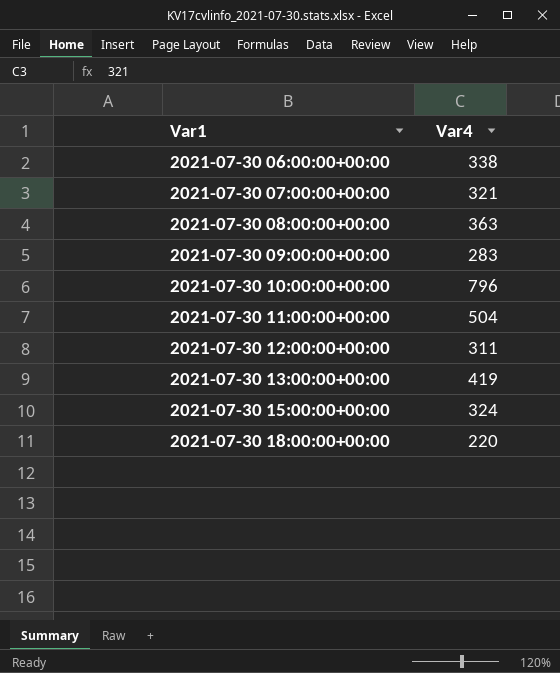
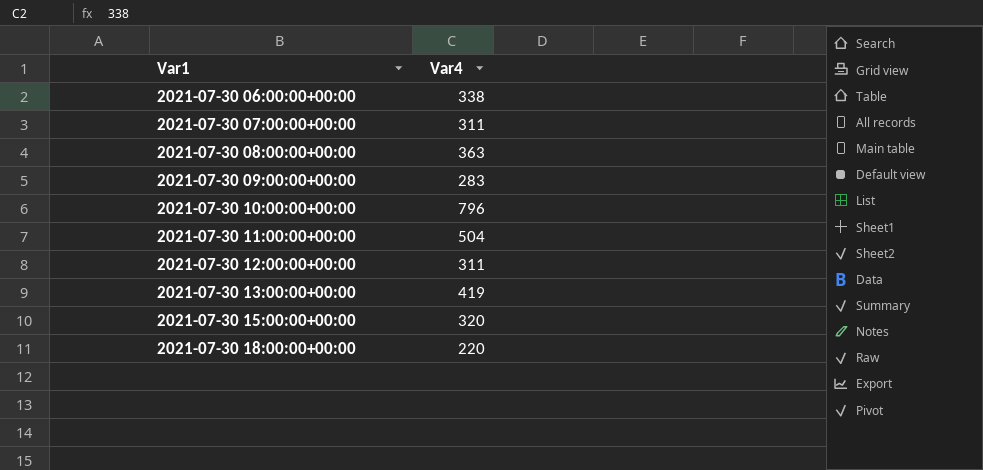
2021-07-30 07:00:00+00:00 | Var4: 321 -> 311
2021-07-30 15:00:00+00:00 | Var4: 324 -> 320

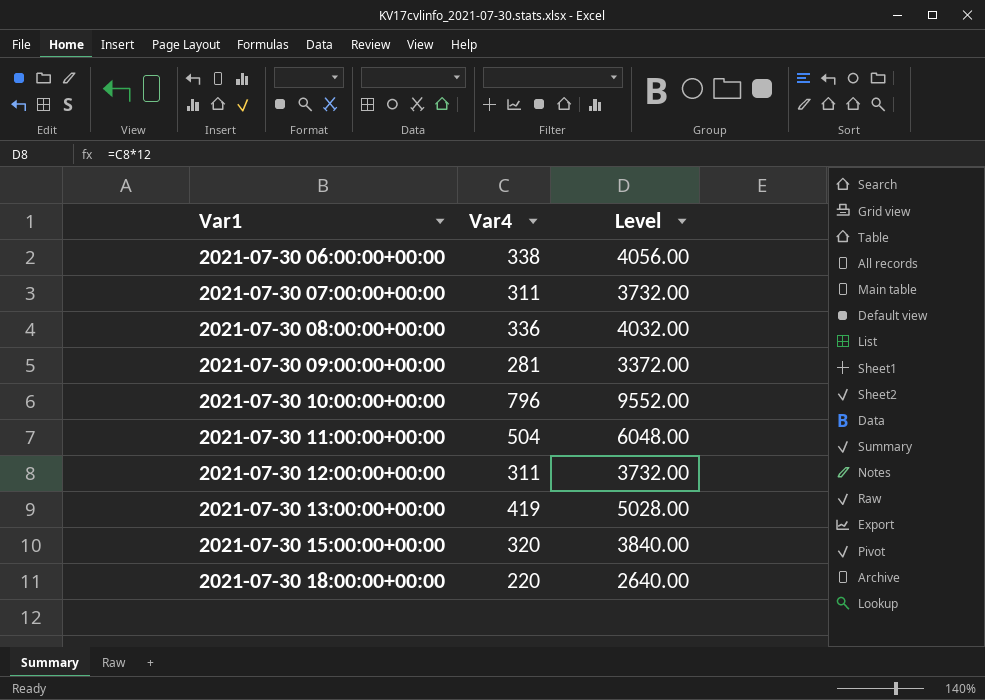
column Level | formula: none -> [Var4] * 12
2021-07-30 08:00:00+00:00 | Var4: 363 -> 336
2021-07-30 09:00:00+00:00 | Var4: 283 -> 281

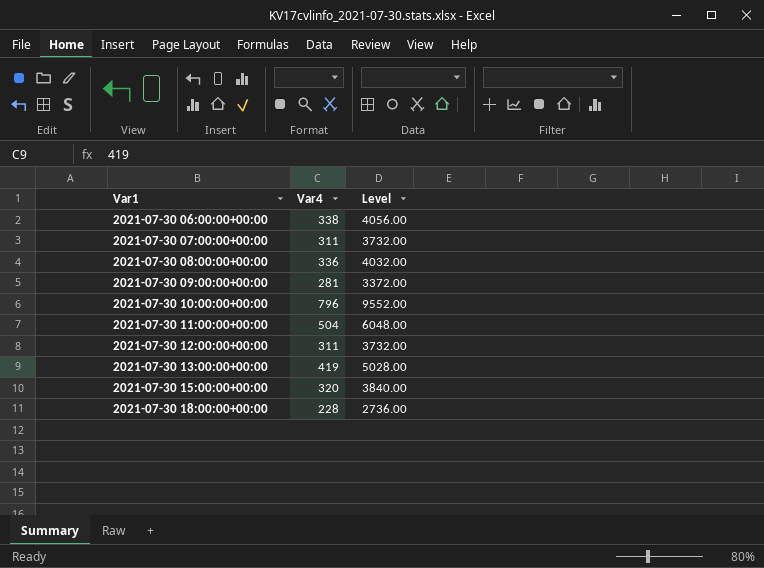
2021-07-30 18:00:00+00:00 | Var4: 220 -> 228
2021-07-30 18:00:00+00:00 | Level: 2640.00 -> 2736.00

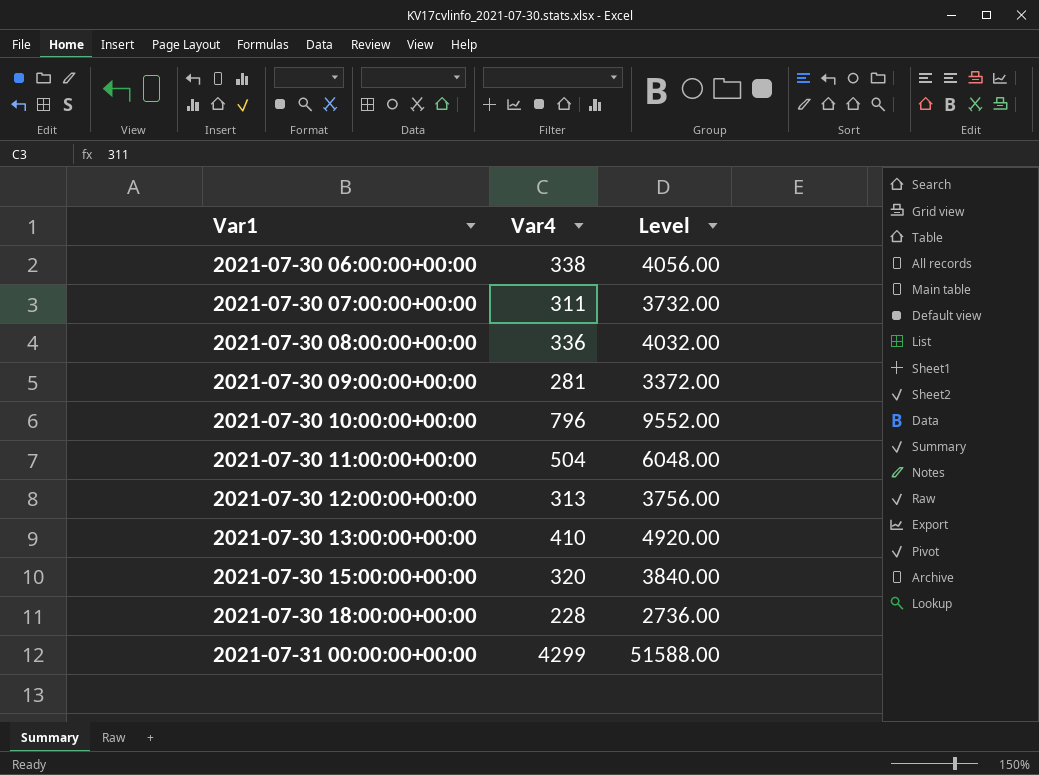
2021-07-30 12:00:00+00:00 | Var4: 311 -> 313
2021-07-30 12:00:00+00:00 | Level: 3732.00 -> 3756.00
2021-07-30 13:00:00+00:00 | Var4: 419 -> 410
2021-07-30 13:00:00+00:00 | Level: 5028.00 -> 4920.00
row 2021-07-31 00:00:00+00:00: none -> 4299 | 51588.00

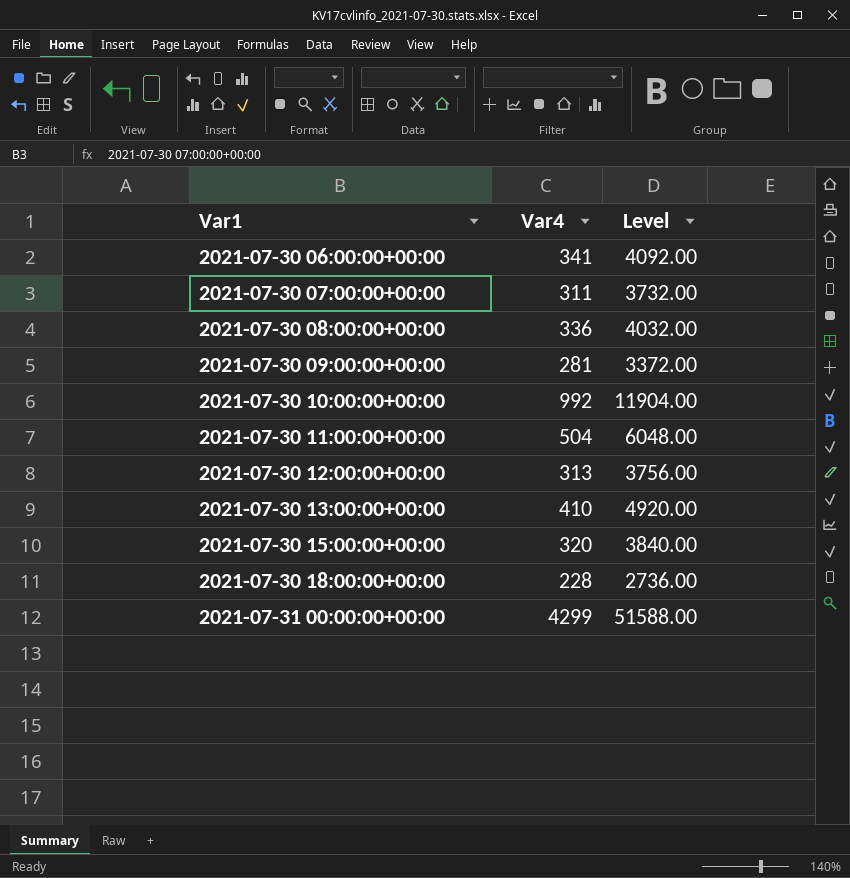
2021-07-30 06:00:00+00:00 | Var4: 338 -> 341
2021-07-30 06:00:00+00:00 | Level: 4056.00 -> 4092.00
2021-07-30 10:00:00+00:00 | Var4: 796 -> 992
2021-07-30 10:00:00+00:00 | Level: 9552.00 -> 11904.00

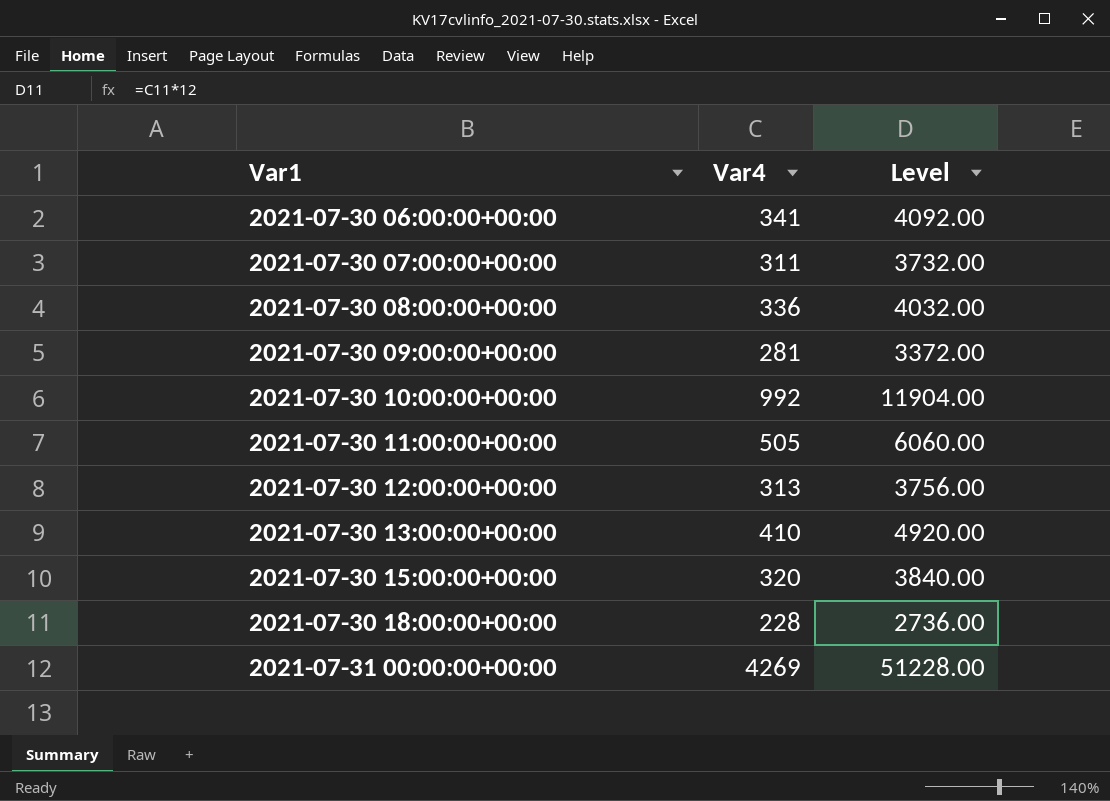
2021-07-30 11:00:00+00:00 | Var4: 504 -> 505
2021-07-30 11:00:00+00:00 | Level: 6048.00 -> 6060.00
2021-07-31 00:00:00+00:00 | Var4: 4299 -> 4269
2021-07-31 00:00:00+00:00 | Level: 51588.00 -> 51228.00

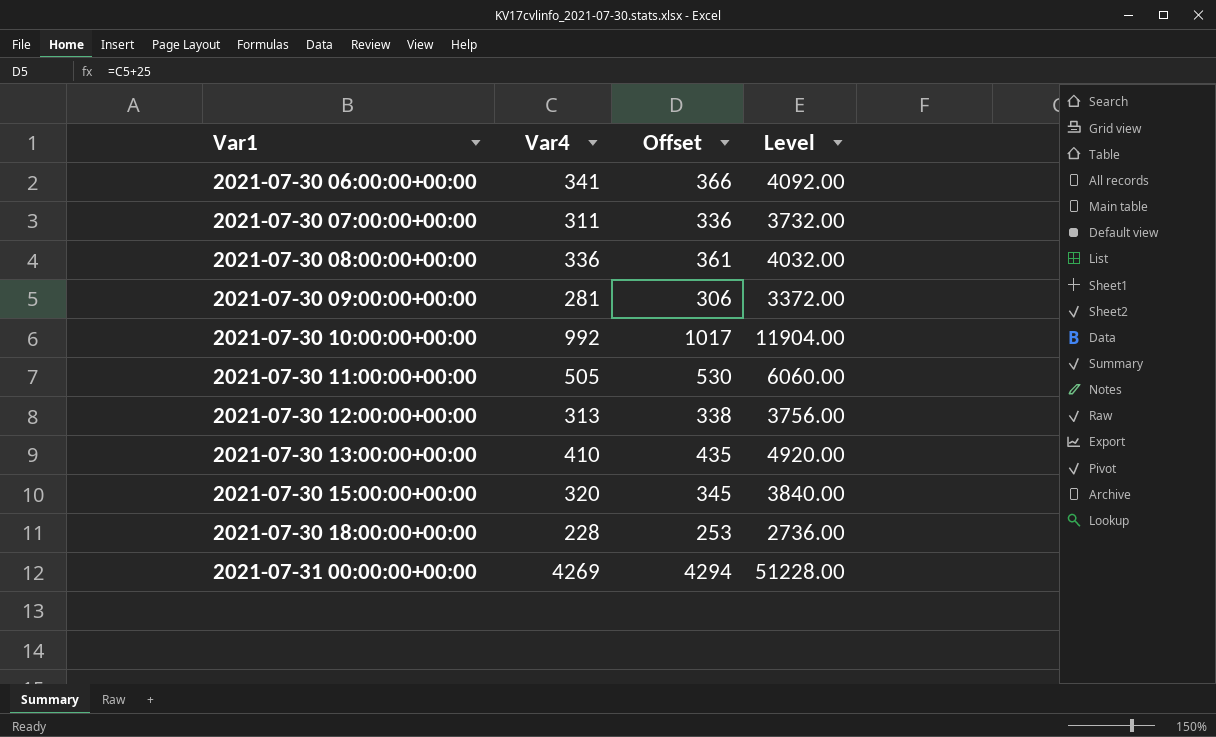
column Offset | formula: none -> [Var4] + 25

